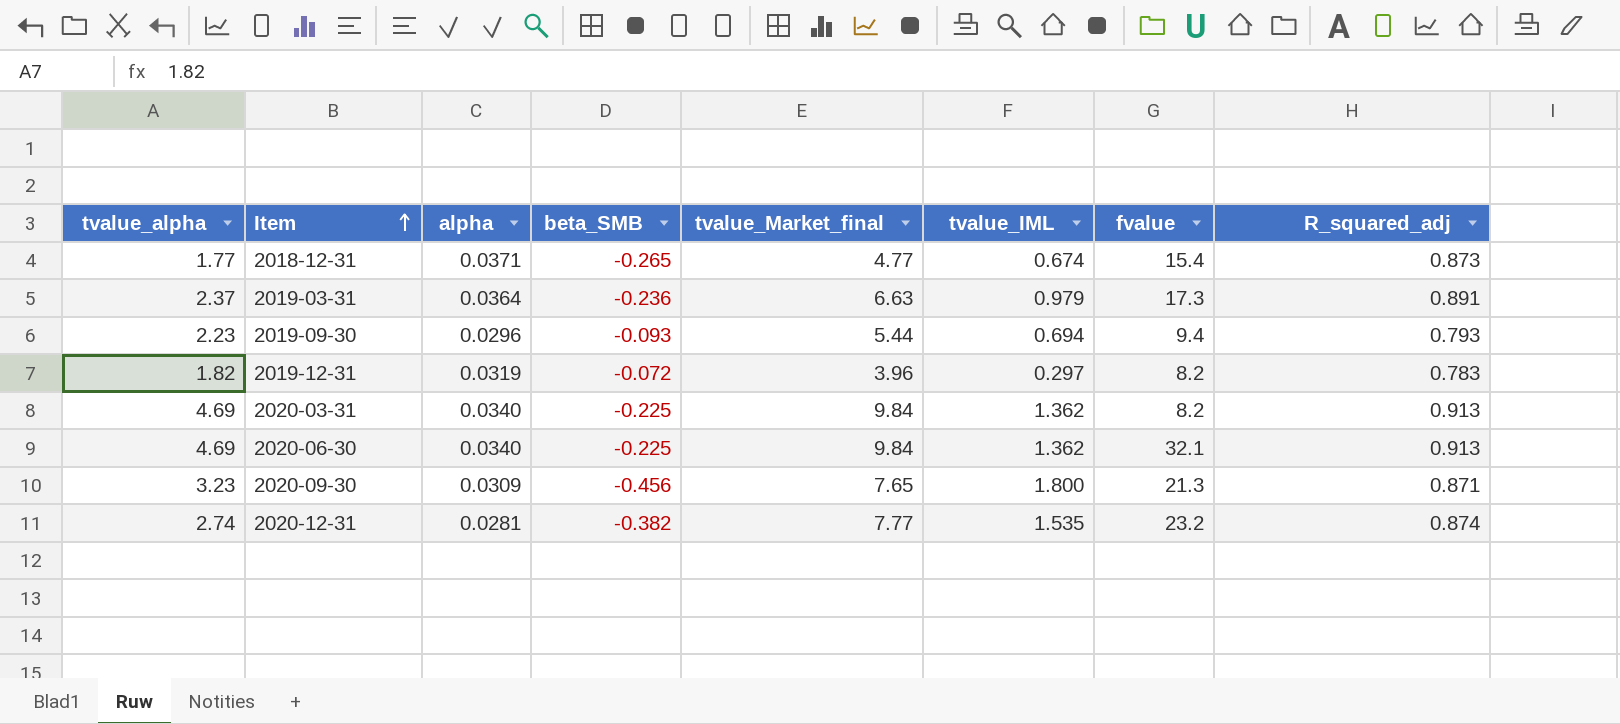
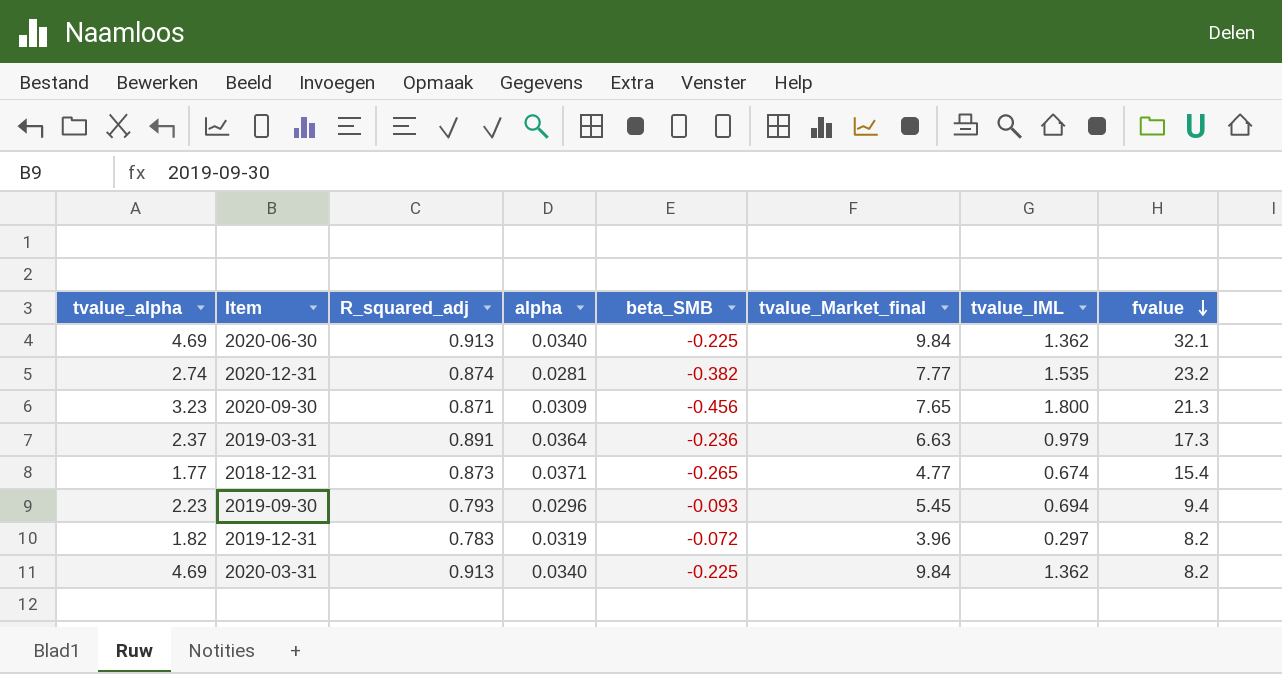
row order: Item ascending -> fvalue descending
column R_squared_adj | position: 8 -> 3
2019-09-30 | tvalue_Market_final: 5.44 -> 5.45

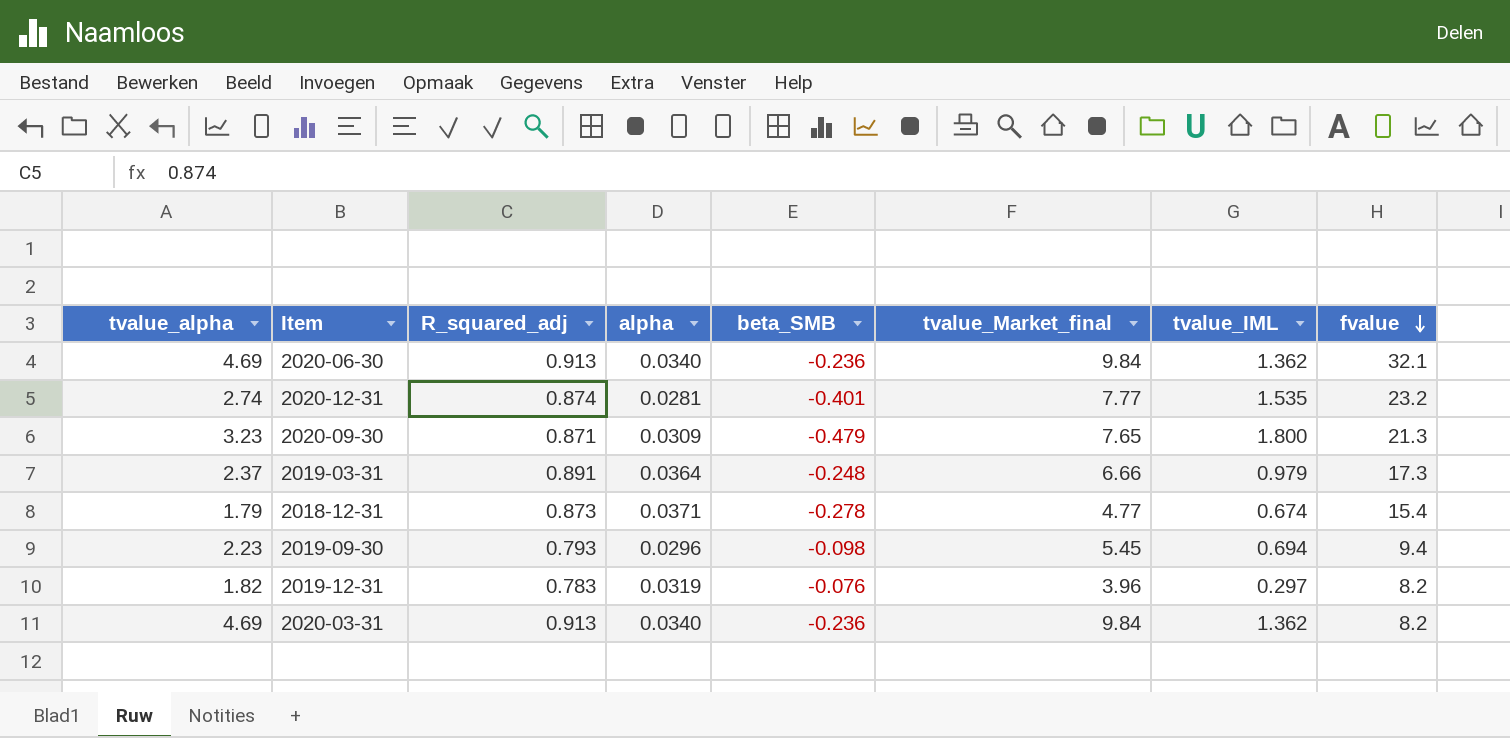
2020-06-30 | beta_SMB: -0.225 -> -0.236
2020-12-31 | beta_SMB: -0.382 -> -0.401
2020-09-30 | beta_SMB: -0.456 -> -0.479
2019-03-31 | beta_SMB: -0.236 -> -0.248
2019-03-31 | tvalue_Market_final: 6.63 -> 6.66
2018-12-31 | tvalue_alpha: 1.77 -> 1.79
2018-12-31 | beta_SMB: -0.265 -> -0.278
2019-09-30 | beta_SMB: -0.093 -> -0.098
2019-12-31 | beta_SMB: -0.072 -> -0.076
2020-03-31 | beta_SMB: -0.225 -> -0.236

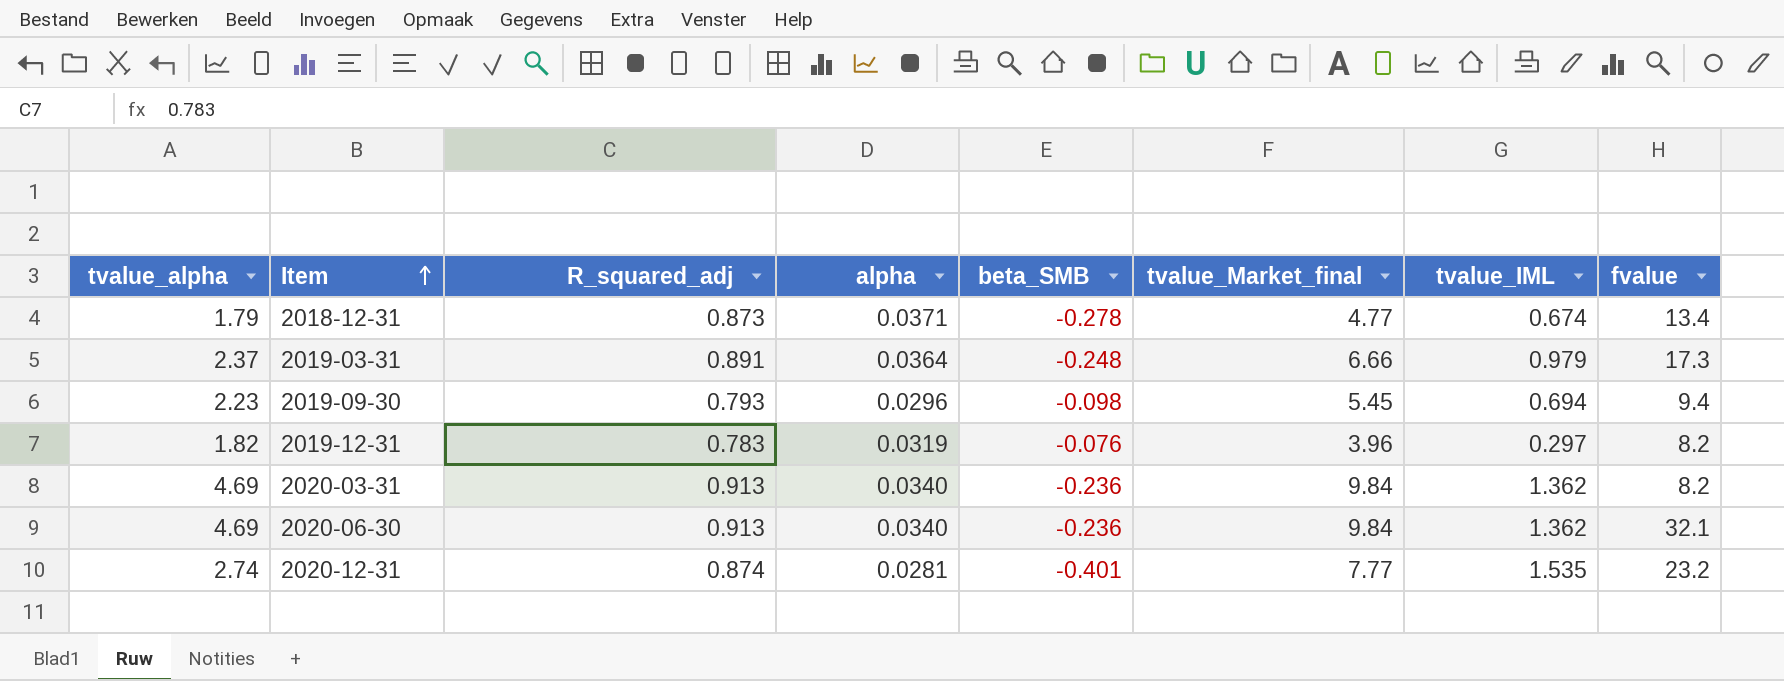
row order: fvalue descending -> Item ascending
row 2020-09-30: 3.23 | 0.871 | 0.0309 | -0.479 | 7.65 | 1.800 | 21.3 -> none
2018-12-31 | fvalue: 15.4 -> 13.4

